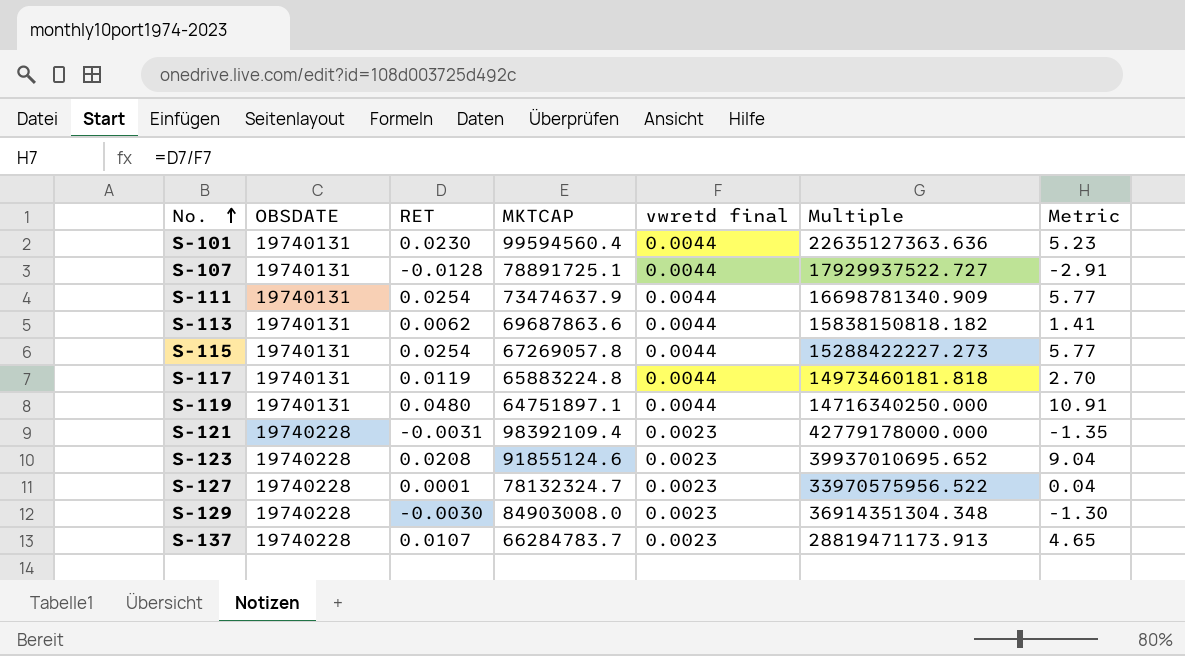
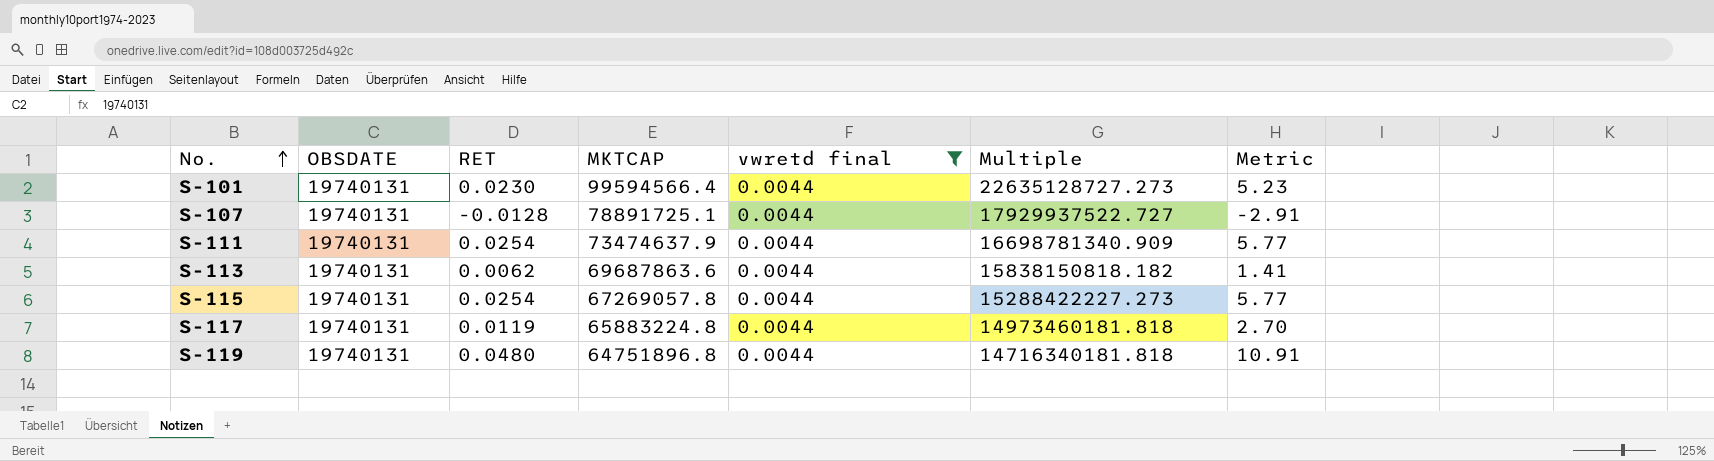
filter: none -> vwretd final = 0.0044
S-101 | MKTCAP: 99594560.4 -> 99594566.4
S-101 | Multiple: 22635127363.636 -> 22635128727.273
S-119 | MKTCAP: 64751897.1 -> 64751896.8
S-119 | Multiple: 14716340250.000 -> 14716340181.818

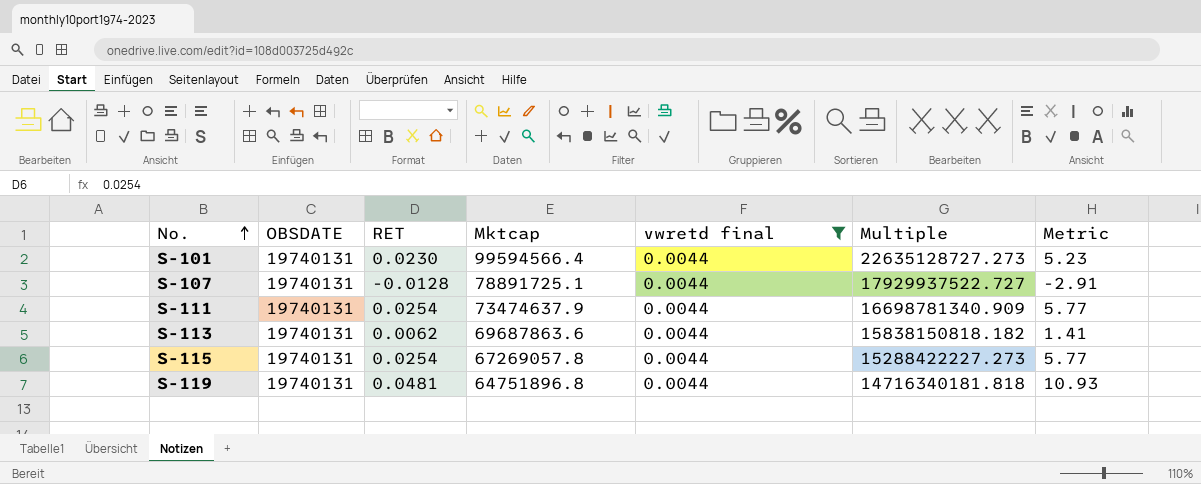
column name: MKTCAP -> Mktcap
row S-117: 19740131 | 0.0119 | 65883224.8 | 0.0044 | 14973460181.818 | 2.70 -> none
S-119 | RET: 0.0480 -> 0.0481
S-119 | Metric: 10.91 -> 10.93

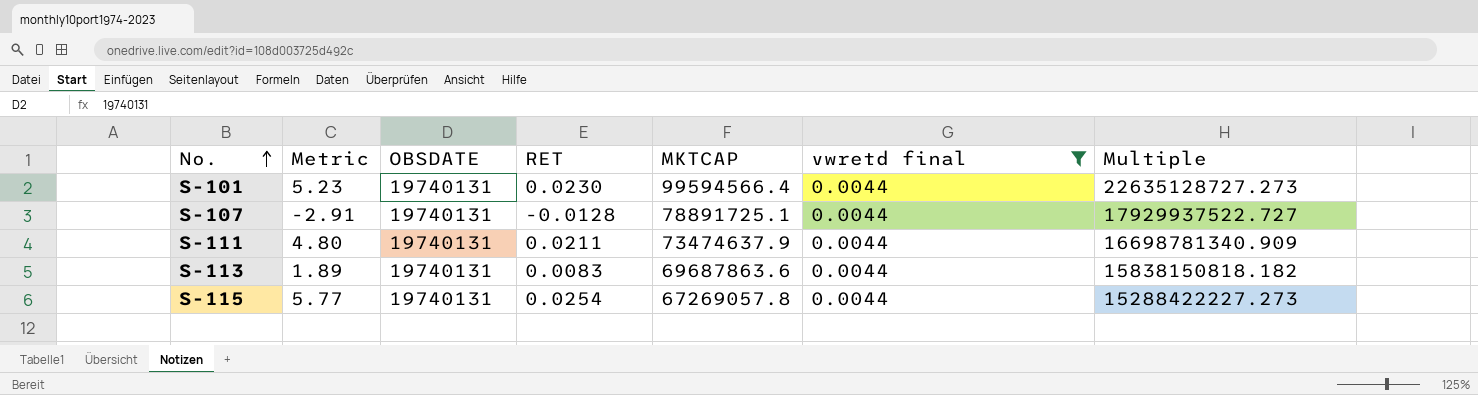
column Metric | position: 7 -> 2
column name: Mktcap -> MKTCAP
row S-119: 19740131 | 0.0481 | 64751896.8 | 0.0044 | 14716340181.818 | 10.93 -> none
S-111 | Metric: 5.77 -> 4.80
S-111 | RET: 0.0254 -> 0.0211
S-113 | Metric: 1.41 -> 1.89
S-113 | RET: 0.0062 -> 0.0083

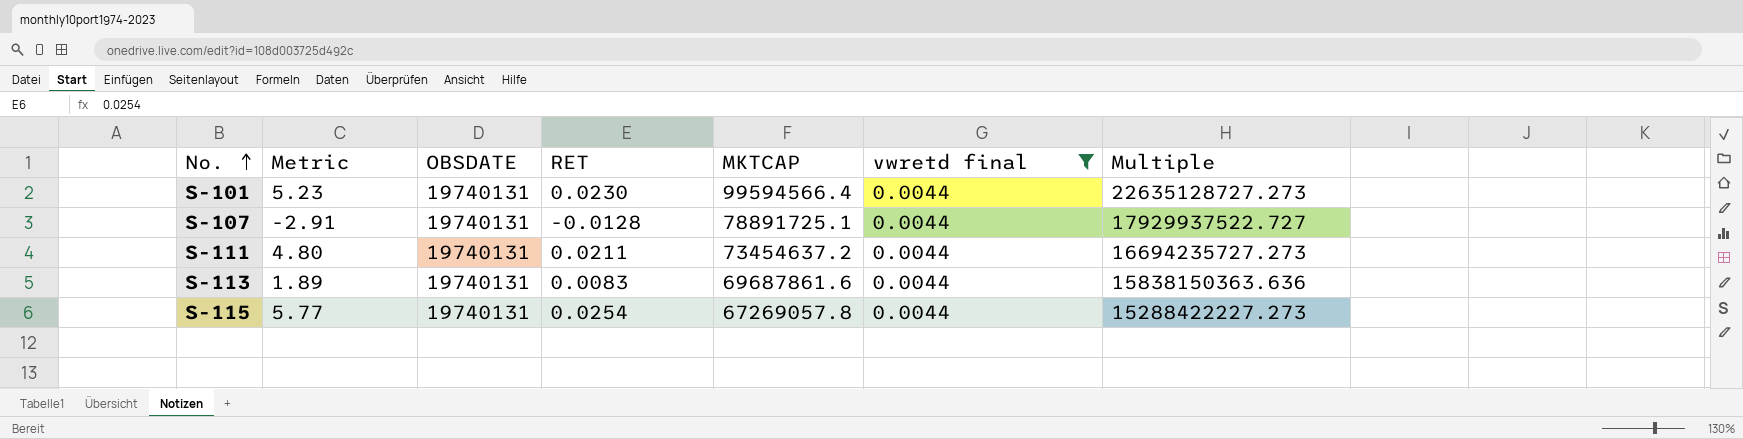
S-111 | MKTCAP: 73474637.9 -> 73454637.2
S-111 | Multiple: 16698781340.909 -> 16694235727.273
S-113 | MKTCAP: 69687863.6 -> 69687861.6
S-113 | Multiple: 15838150818.182 -> 15838150363.636

